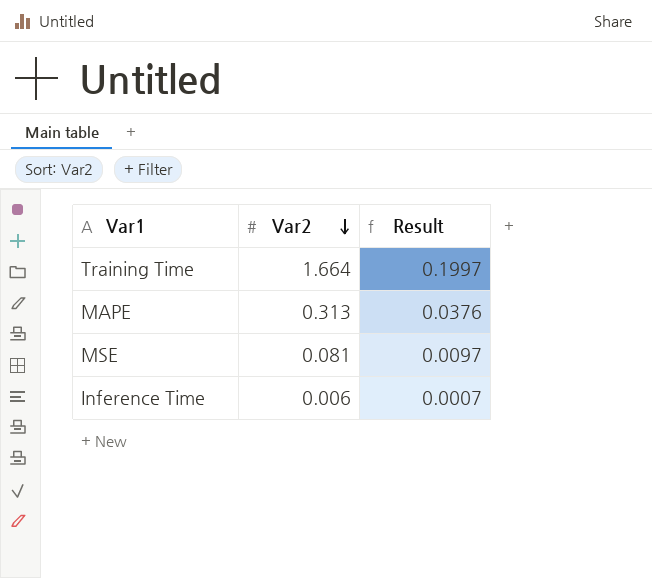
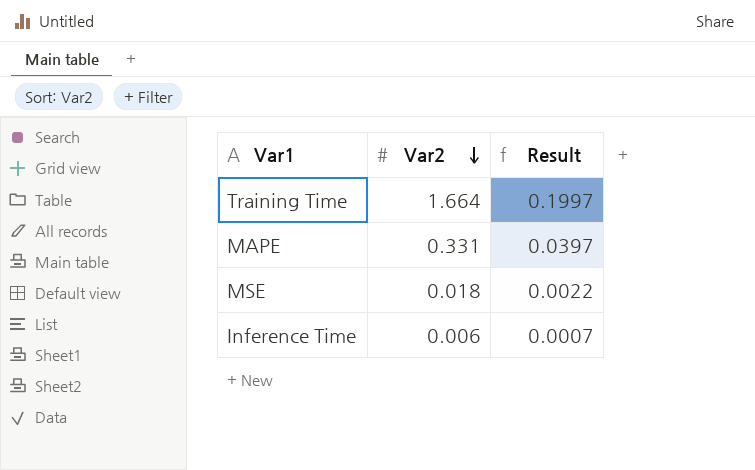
MAPE | Var2: 0.313 -> 0.331
MAPE | Result: 0.0376 -> 0.0397
MSE | Var2: 0.081 -> 0.018
MSE | Result: 0.0097 -> 0.0022

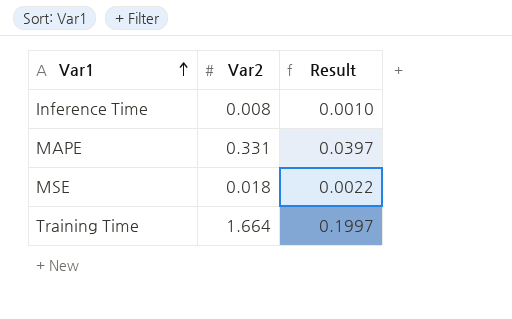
row order: Var2 descending -> Var1 ascending
Inference Time | Var2: 0.006 -> 0.008
Inference Time | Result: 0.0007 -> 0.0010

